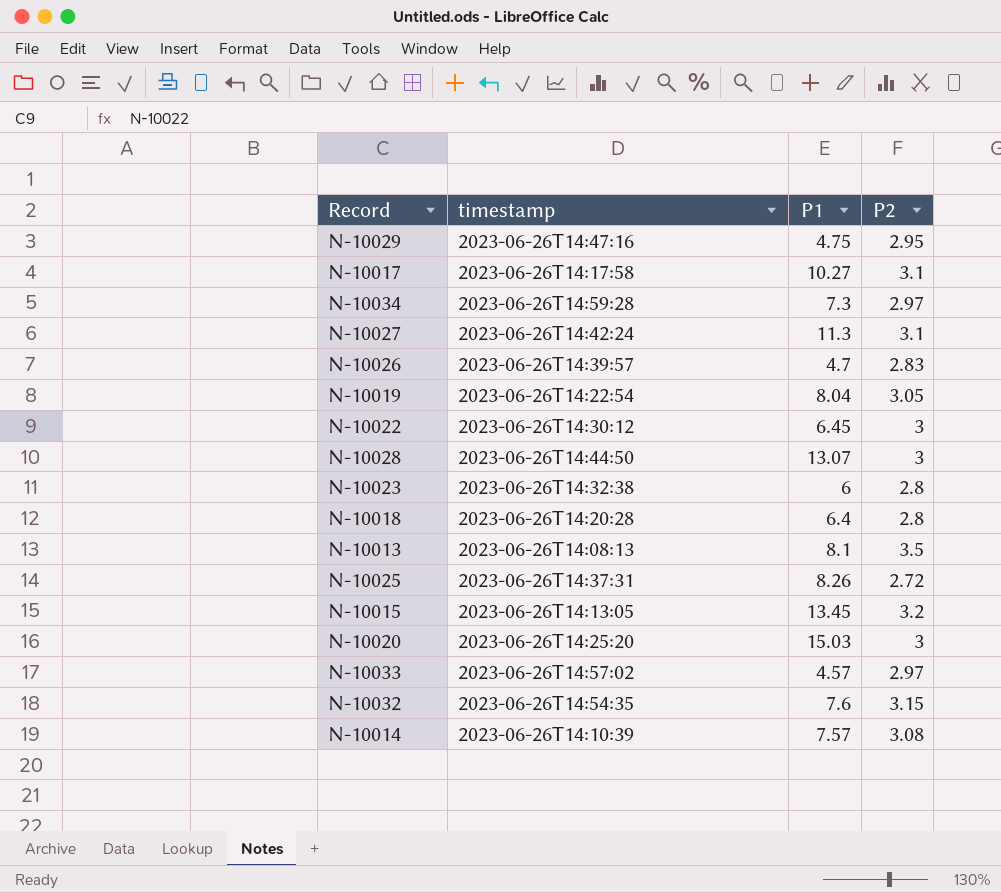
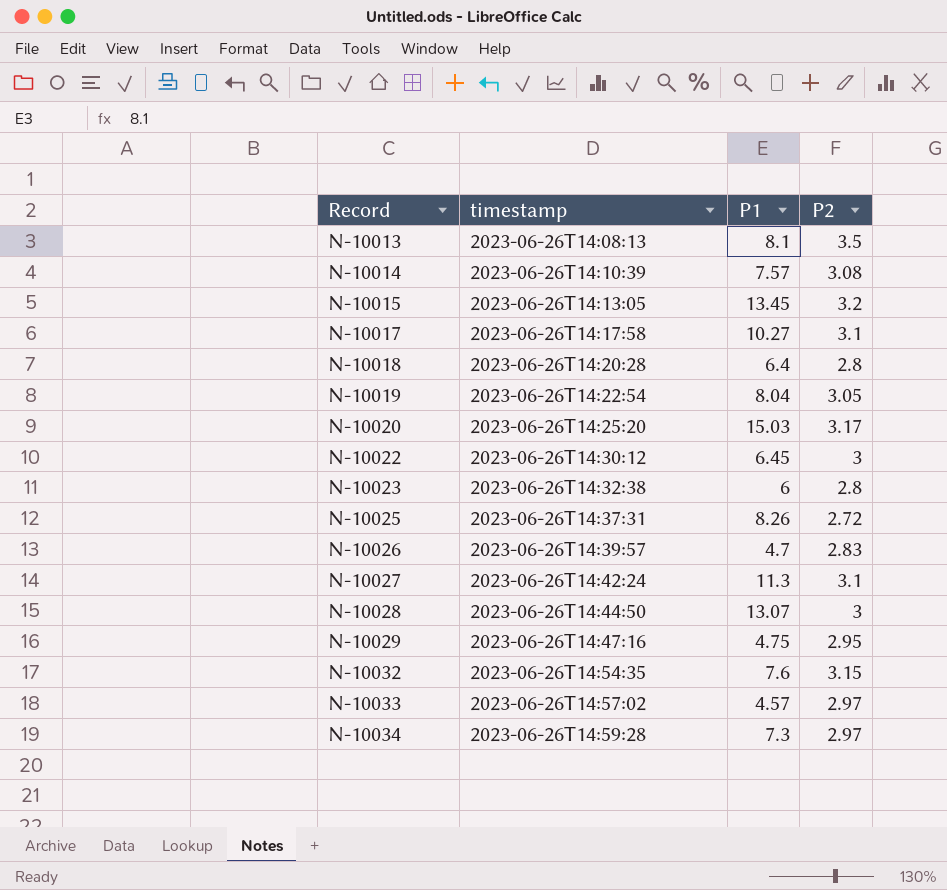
row order: none -> Record ascending
N-10020 | P2: 3 -> 3.17

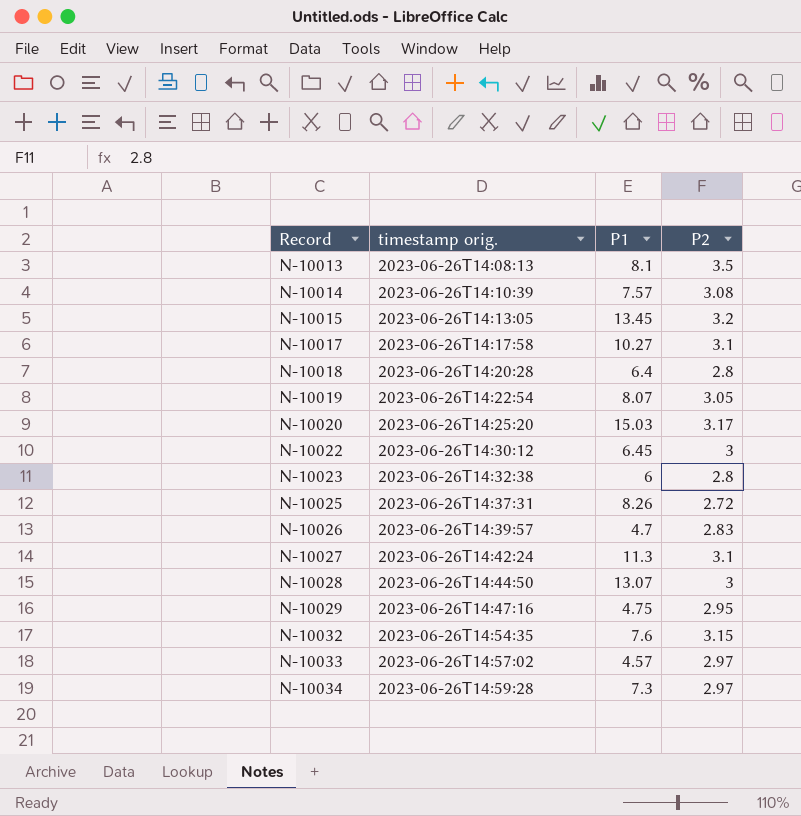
column name: timestamp -> timestamp orig.
N-10019 | P1: 8.04 -> 8.07

